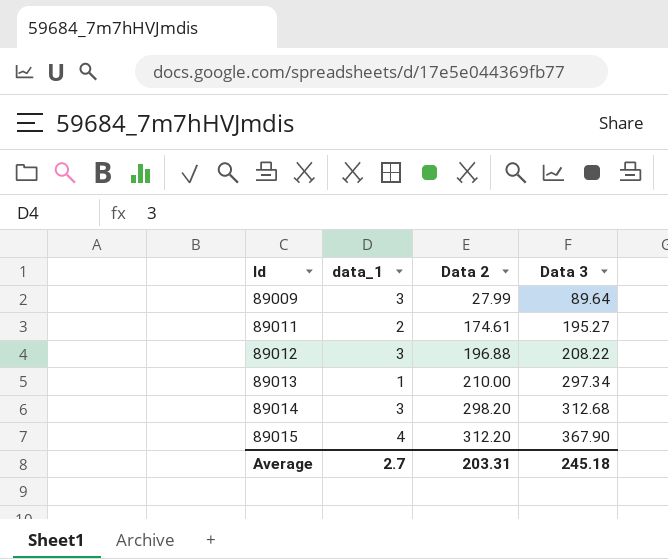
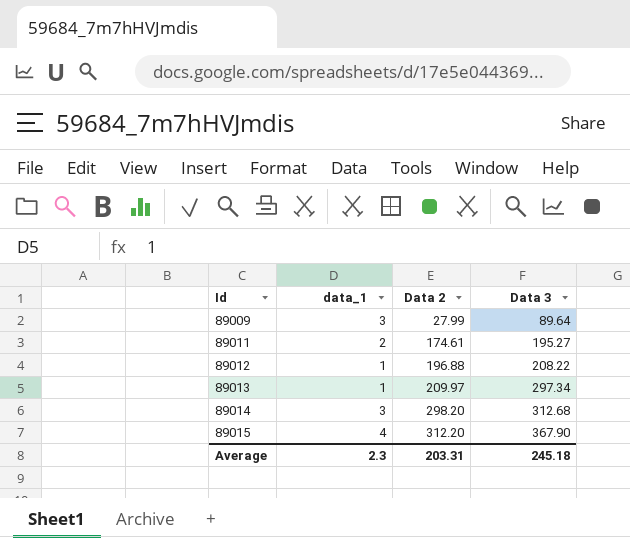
89012 | data_1: 3 -> 1
89013 | Data 2: 210.00 -> 209.97
Average | data_1: 2.7 -> 2.3

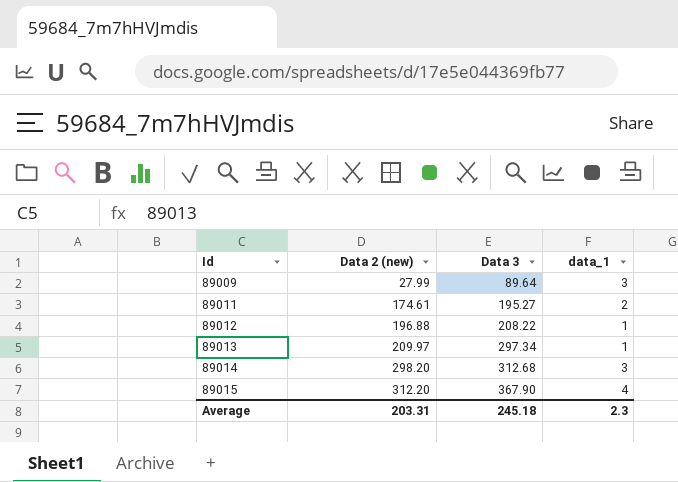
column name: Data 2 -> Data 2 (new)
column data_1 | position: 2 -> 4

